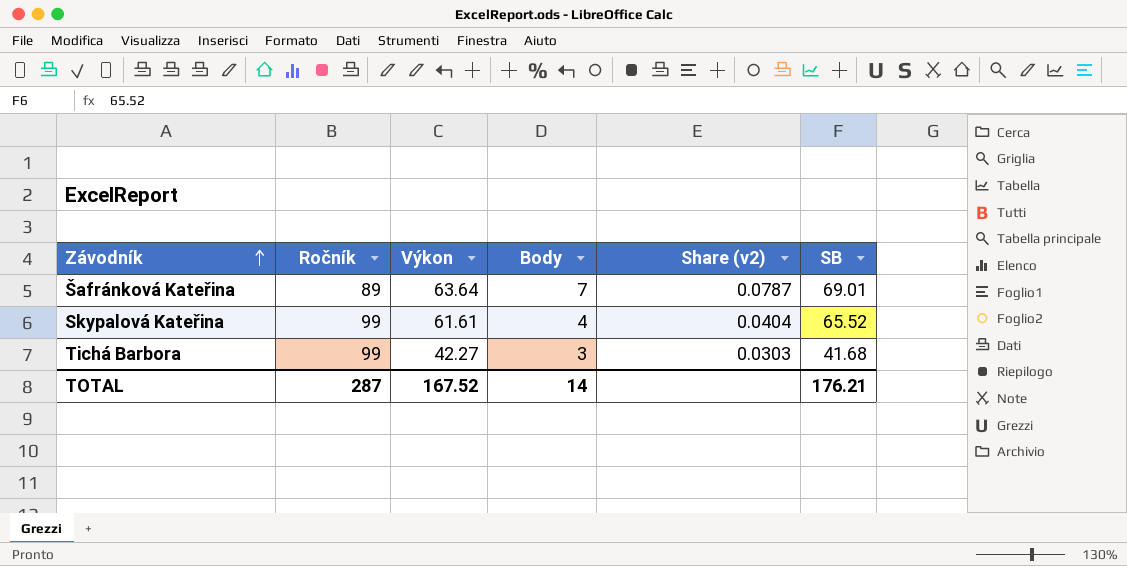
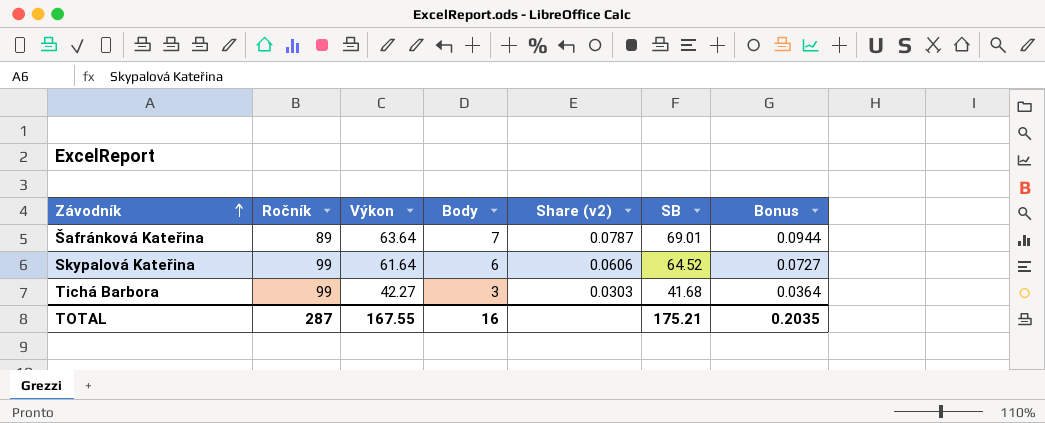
column Bonus | formula: none -> [Share (v2)] * 1.2
Skypalová Kateřina | Výkon: 61.61 -> 61.64
Skypalová Kateřina | Body: 4 -> 6
Skypalová Kateřina | Share (v2): 0.0404 -> 0.0606
Skypalová Kateřina | SB: 65.52 -> 64.52
TOTAL | Výkon: 167.52 -> 167.55
TOTAL | Body: 14 -> 16
TOTAL | SB: 176.21 -> 175.21

